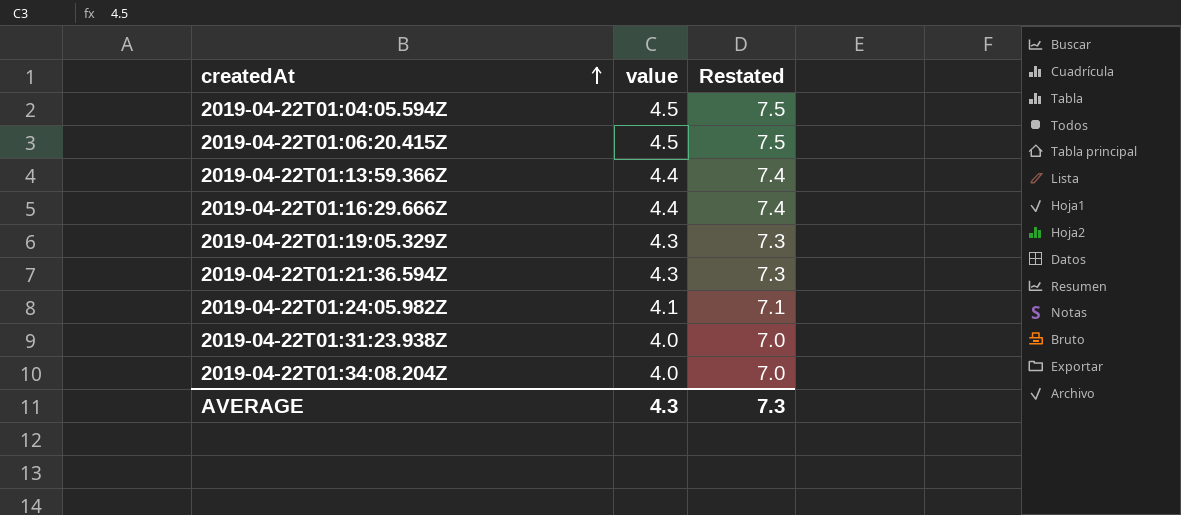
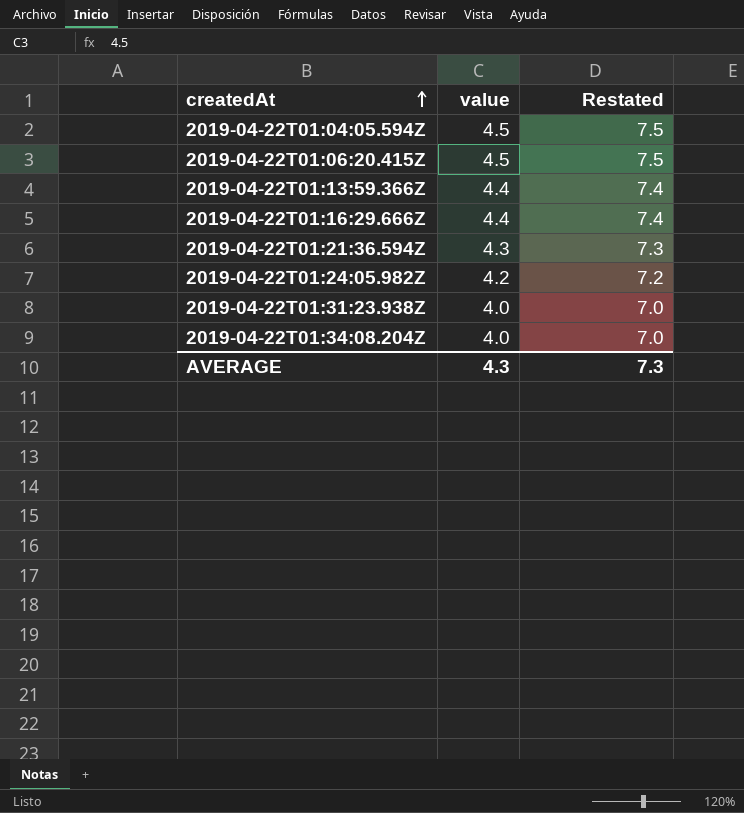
row 2019-04-22T01:19:05.329Z: 4.3 | 7.3 -> none
2019-04-22T01:24:05.982Z | value: 4.1 -> 4.2
2019-04-22T01:24:05.982Z | Restated: 7.1 -> 7.2

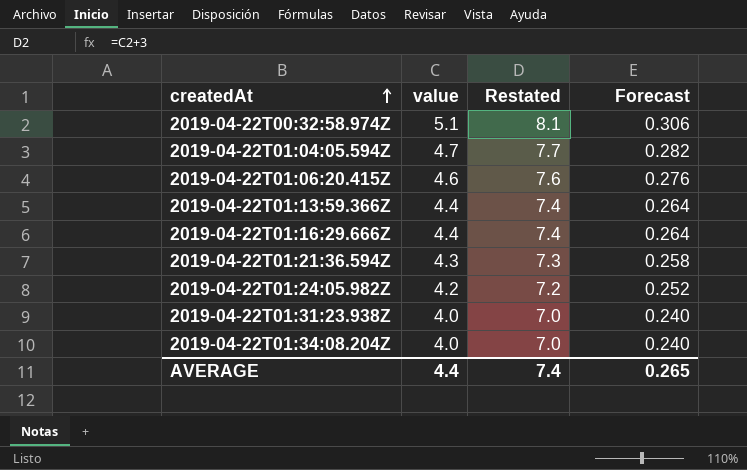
column Forecast | formula: none -> [value] * 0.06
row 2019-04-22T00:32:58.974Z: none -> 5.1 | 8.1 | 0.306
2019-04-22T01:04:05.594Z | value: 4.5 -> 4.7
2019-04-22T01:04:05.594Z | Restated: 7.5 -> 7.7
2019-04-22T01:06:20.415Z | value: 4.5 -> 4.6
2019-04-22T01:06:20.415Z | Restated: 7.5 -> 7.6
AVERAGE | value: 4.3 -> 4.4
AVERAGE | Restated: 7.3 -> 7.4

